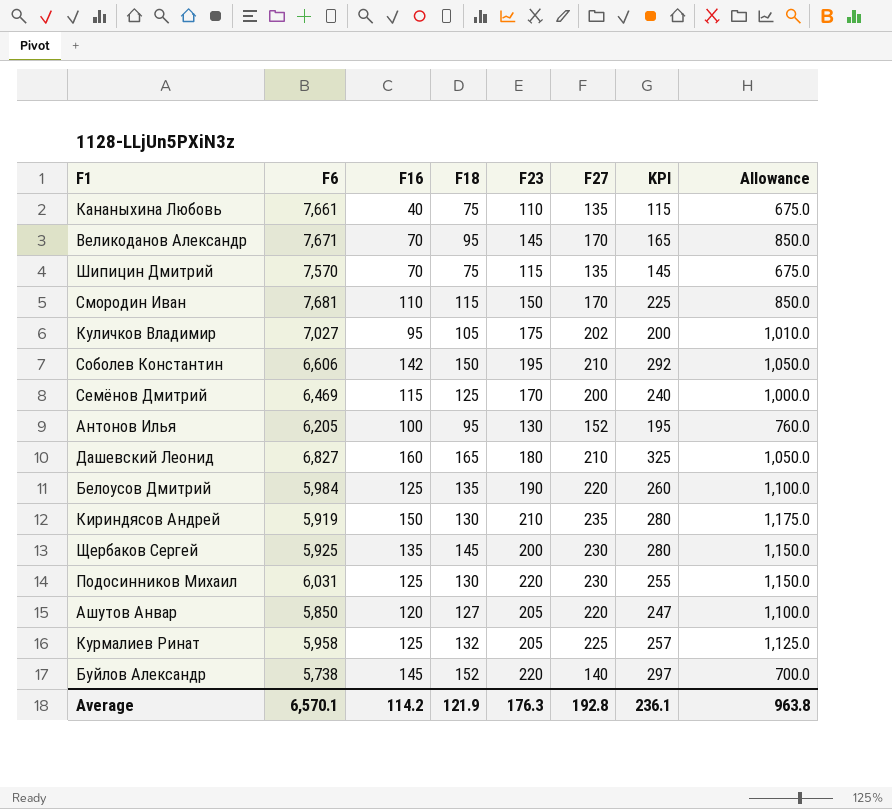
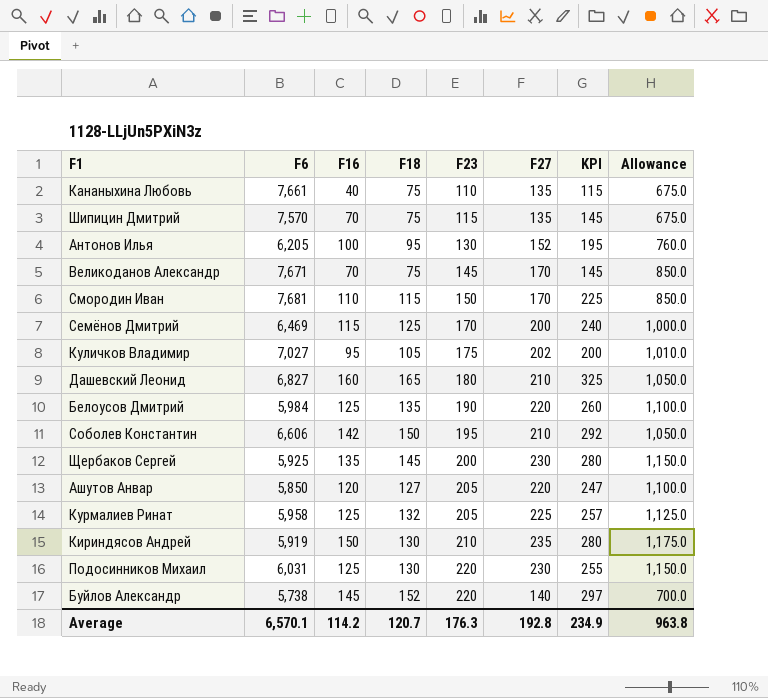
row order: none -> F23 ascending
Великоданов Александр | F18: 95 -> 75
Великоданов Александр | KPI: 165 -> 145
Average | F18: 121.9 -> 120.7
Average | KPI: 236.1 -> 234.9

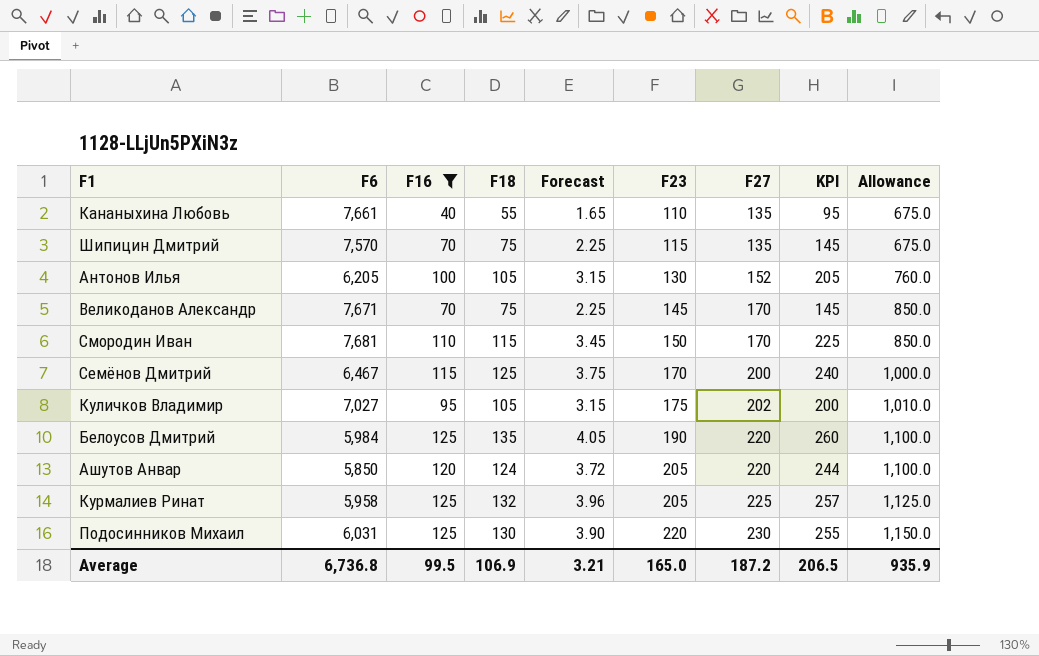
filter: none -> F16 <= 125
column Forecast | formula: none -> [F18] * 0.03
Кананыхина Любовь | F18: 75 -> 55
Кананыхина Любовь | KPI: 115 -> 95
Антонов Илья | F18: 95 -> 105
Антонов Илья | KPI: 195 -> 205
Семёнов Дмитрий | F6: 6,469 -> 6,467
Ашутов Анвар | F18: 127 -> 124
Ашутов Анвар | KPI: 247 -> 244
Average | F6: 6,570.1 -> 6,736.8
Average | F16: 114.2 -> 99.5
Average | F18: 120.7 -> 106.9
Average | F23: 176.3 -> 165.0
Average | F27: 192.8 -> 187.2
Average | KPI: 234.9 -> 206.5
Average | Allowance: 963.8 -> 935.9

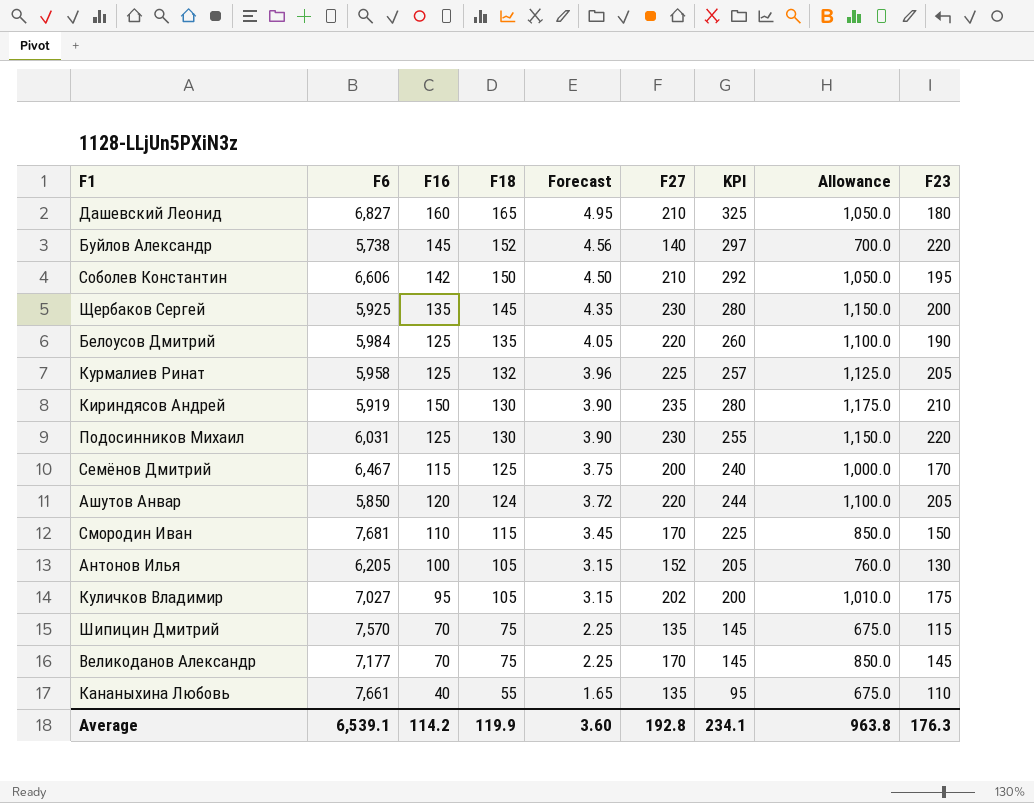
filter: F16 <= 125 -> none
row order: F23 ascending -> F18 descending
column F23 | position: 6 -> 9
Великоданов Александр | F6: 7,671 -> 7,177
Average | F6: 6,736.8 -> 6,539.1
Average | F16: 99.5 -> 114.2
Average | F18: 106.9 -> 119.9
Average | Forecast: 3.21 -> 3.60
Average | F27: 187.2 -> 192.8
Average | KPI: 206.5 -> 234.1
Average | Allowance: 935.9 -> 963.8
Average | F23: 165.0 -> 176.3

